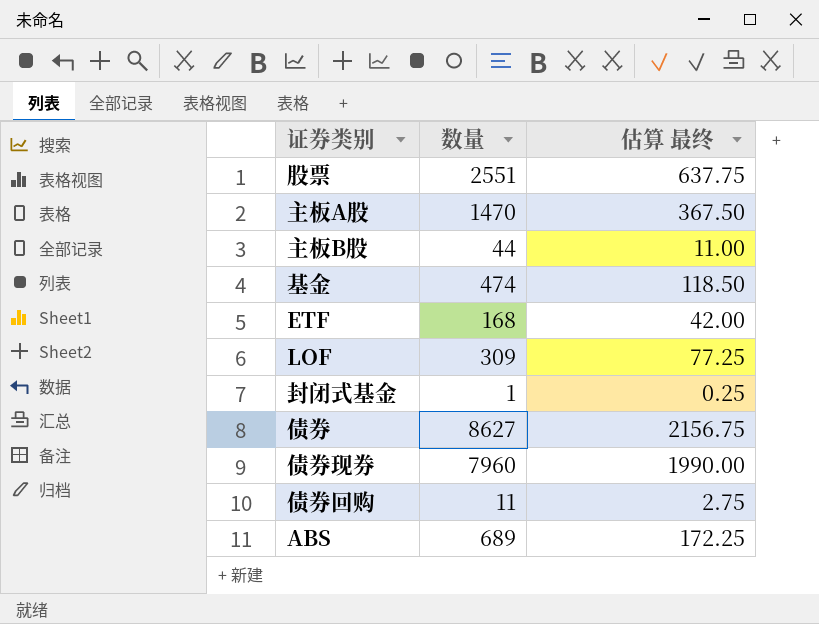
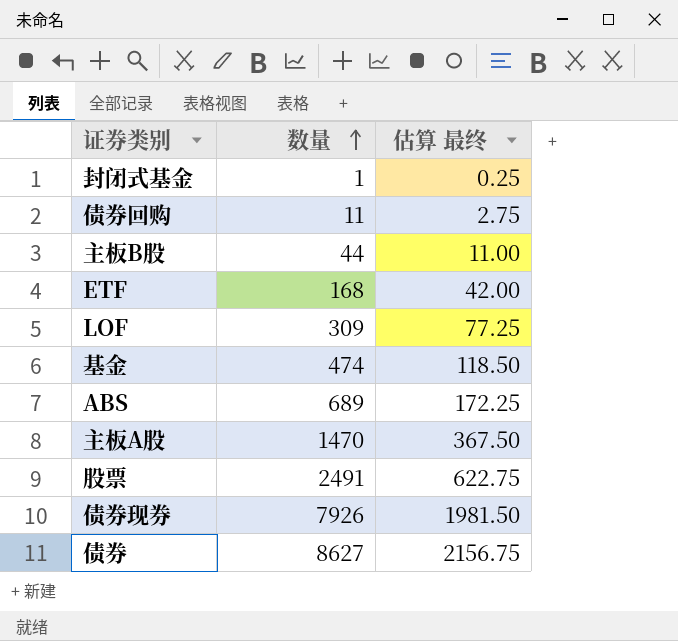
row order: none -> 数量 ascending
股票 | 数量: 2551 -> 2491
股票 | 估算 最终: 637.75 -> 622.75
债券现券 | 数量: 7960 -> 7926
债券现券 | 估算 最终: 1990.00 -> 1981.50

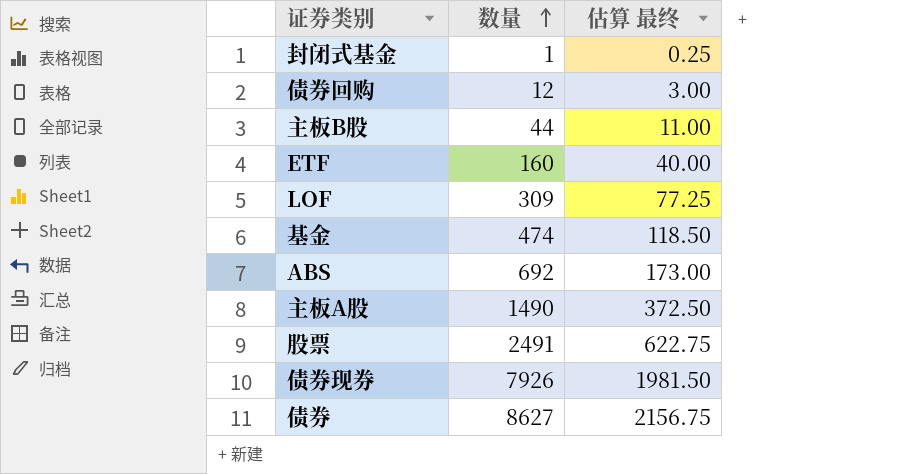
债券回购 | 数量: 11 -> 12
债券回购 | 估算 最终: 2.75 -> 3.00
ETF | 数量: 168 -> 160
ETF | 估算 最终: 42.00 -> 40.00
ABS | 数量: 689 -> 692
ABS | 估算 最终: 172.25 -> 173.00
主板A股 | 数量: 1470 -> 1490
主板A股 | 估算 最终: 367.50 -> 372.50

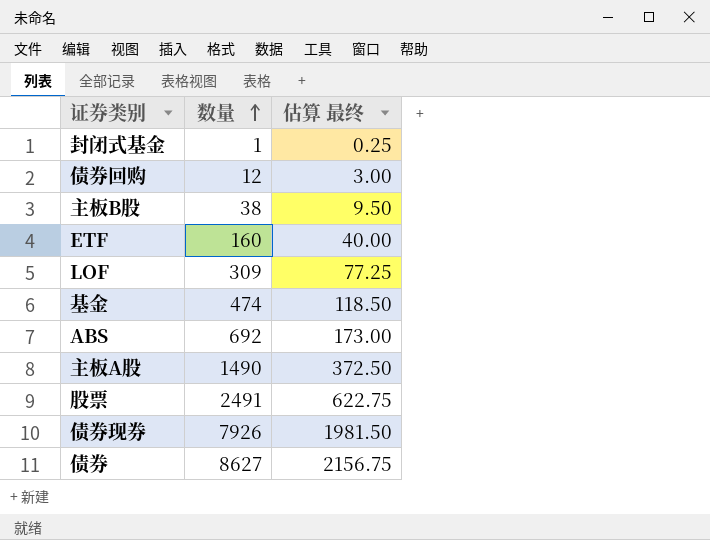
主板B股 | 数量: 44 -> 38
主板B股 | 估算 最终: 11.00 -> 9.50

